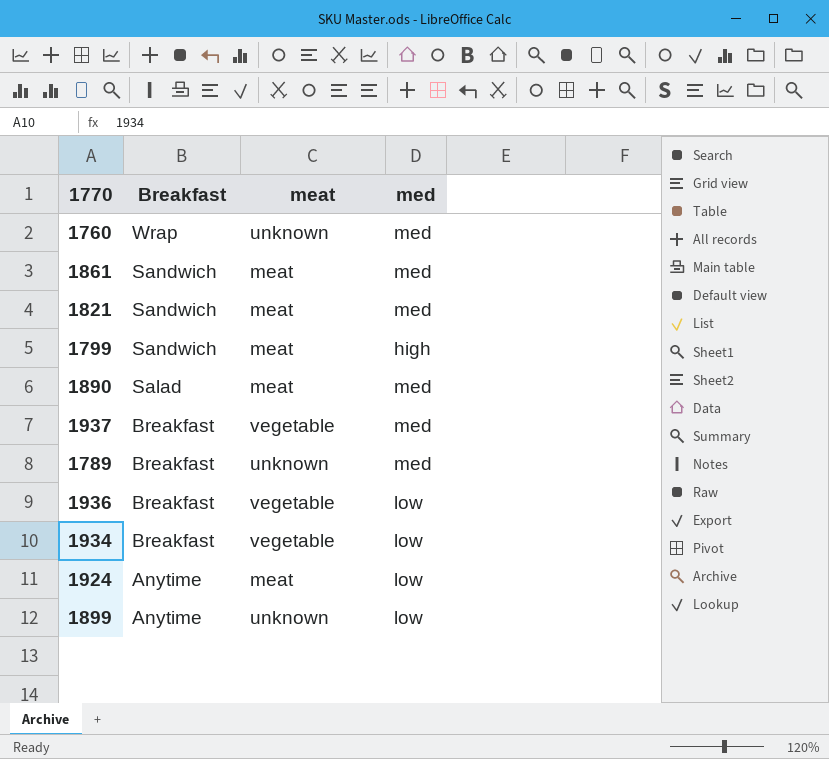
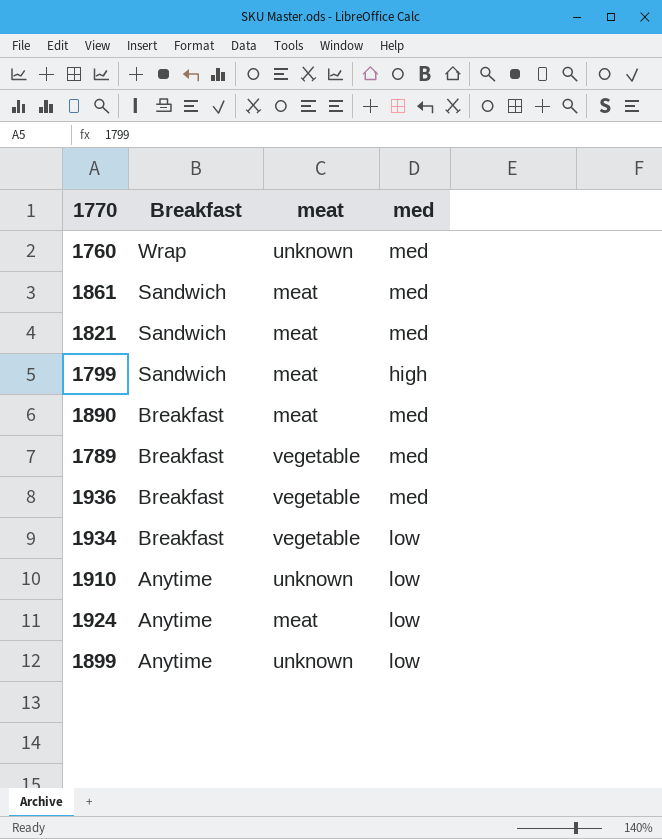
row 1937: Breakfast | vegetable | med -> none
1890 | Breakfast: Salad -> Breakfast
1789 | meat: unknown -> vegetable
1936 | med: low -> med
row 1910: none -> Anytime | unknown | low

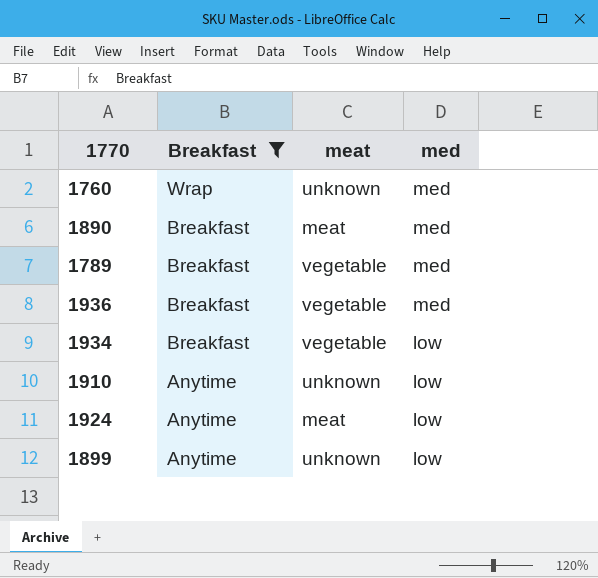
filter: none -> Breakfast != Sandwich

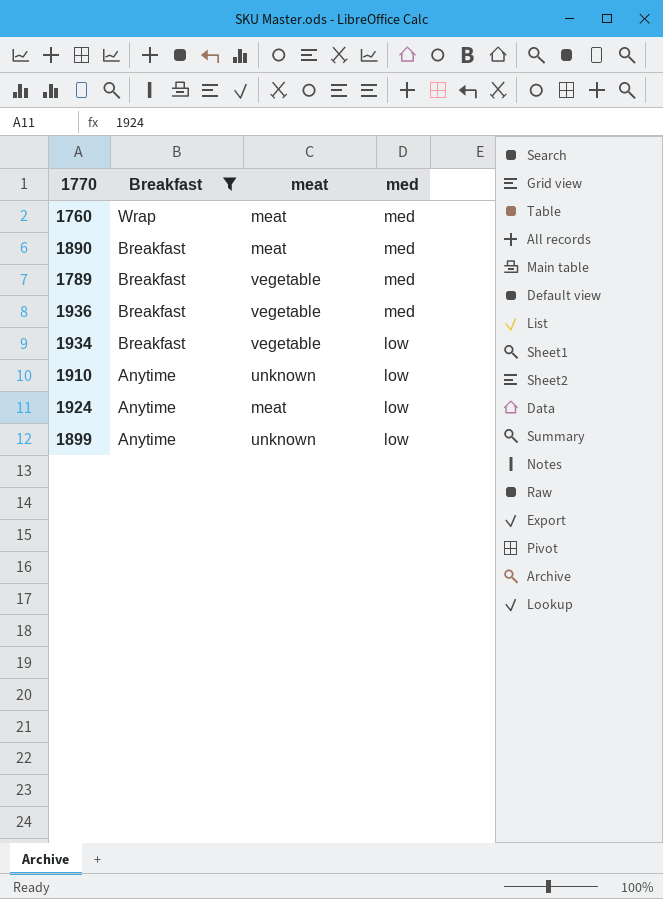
1760 | meat: unknown -> meat

